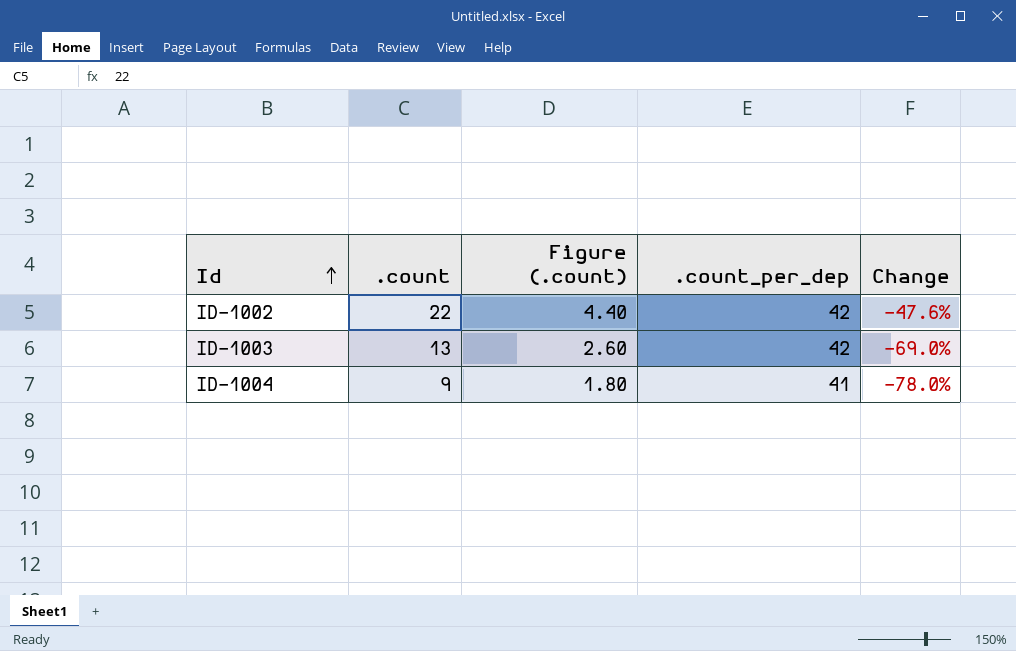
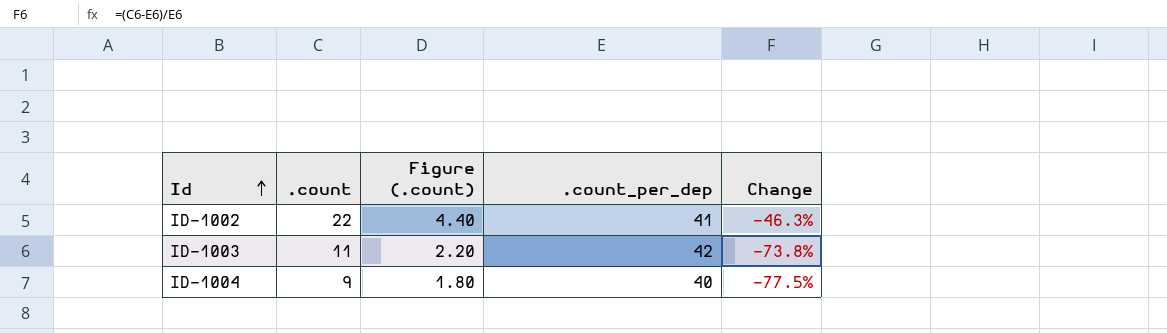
ID-1002 | .count_per_dep: 42 -> 41
ID-1002 | Change: -47.6% -> -46.3%
ID-1003 | .count: 13 -> 11
ID-1003 | Figure (.count): 2.60 -> 2.20
ID-1003 | Change: -69.0% -> -73.8%
ID-1004 | .count_per_dep: 41 -> 40
ID-1004 | Change: -78.0% -> -77.5%

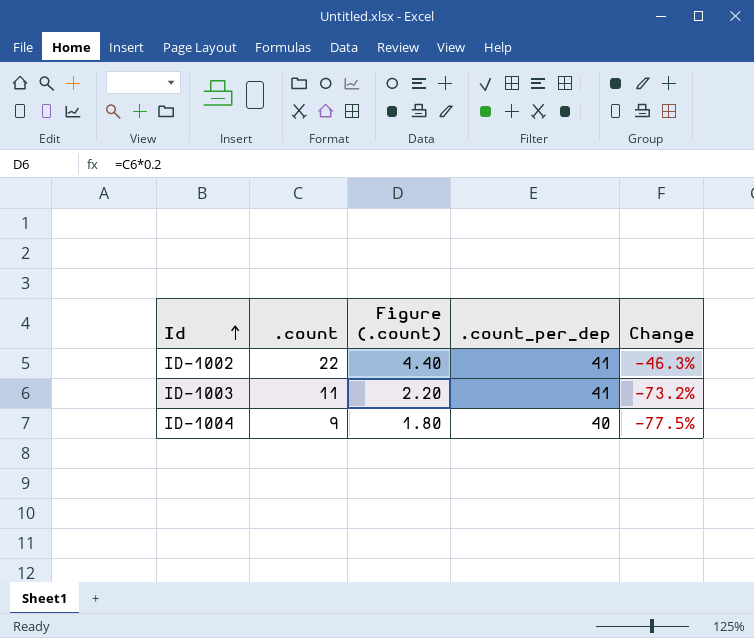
ID-1003 | .count_per_dep: 42 -> 41
ID-1003 | Change: -73.8% -> -73.2%

